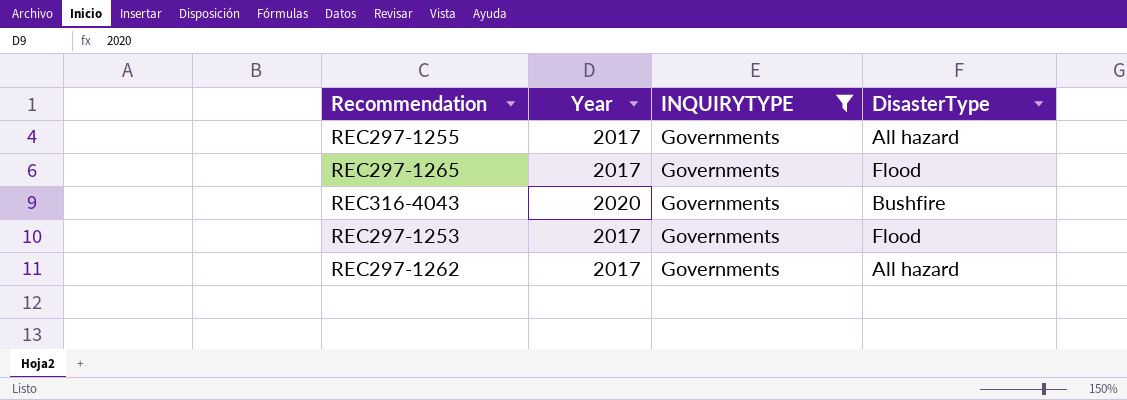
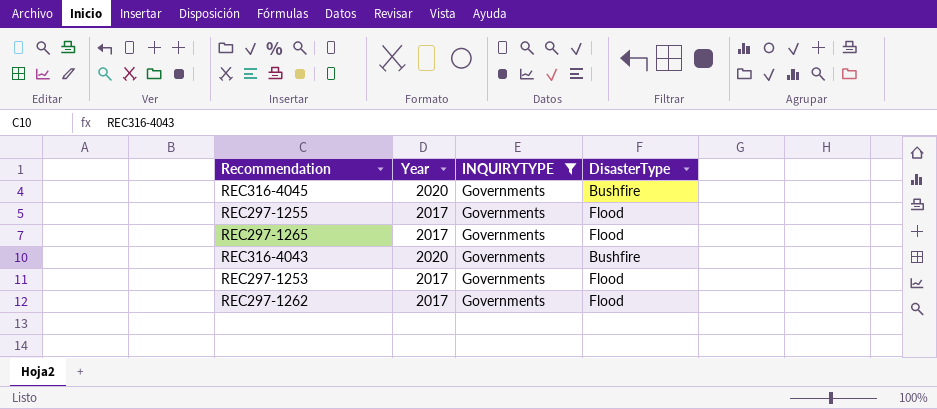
row REC316-4045: none -> 2020 | Governments | Bushfire
REC297-1255 | DisasterType: All hazard -> Flood
REC297-1262 | DisasterType: All hazard -> Flood

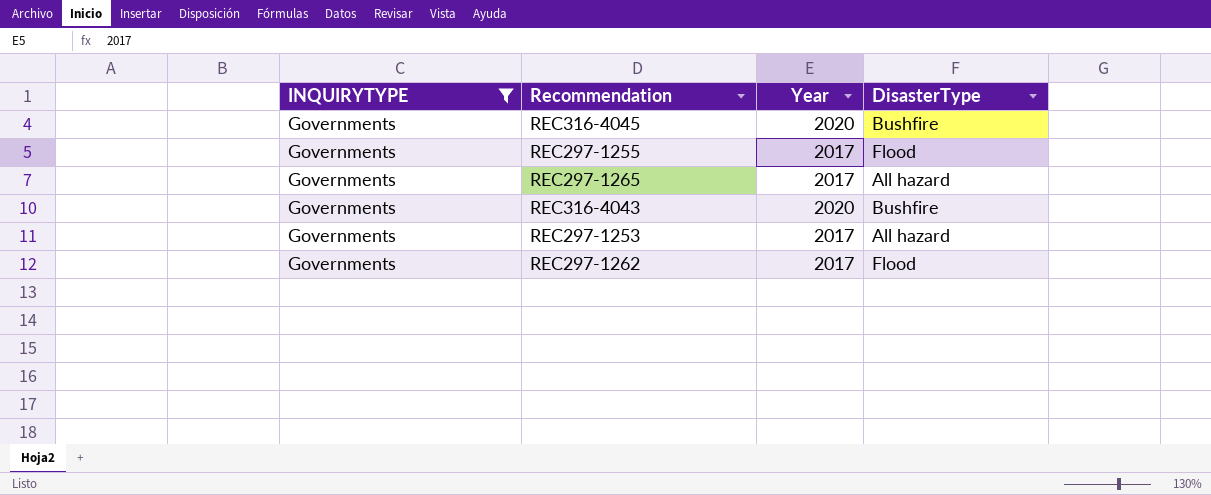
column INQUIRYTYPE | position: 3 -> 1
REC297-1265 | DisasterType: Flood -> All hazard
REC297-1253 | DisasterType: Flood -> All hazard

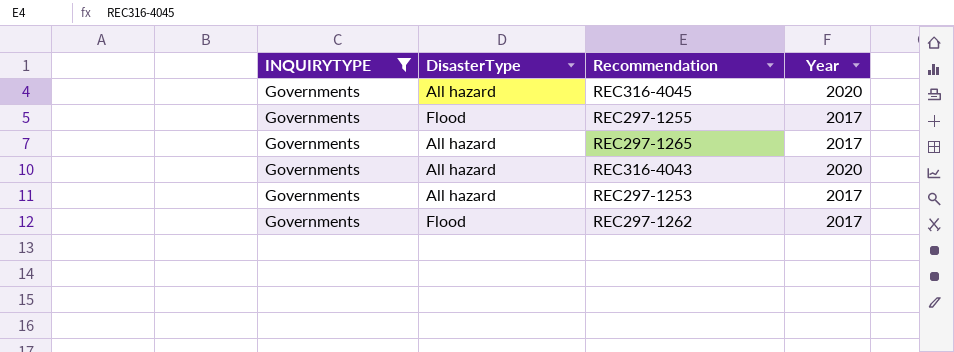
column DisasterType | position: 4 -> 2
REC316-4045 | DisasterType: Bushfire -> All hazard
REC316-4043 | DisasterType: Bushfire -> All hazard

